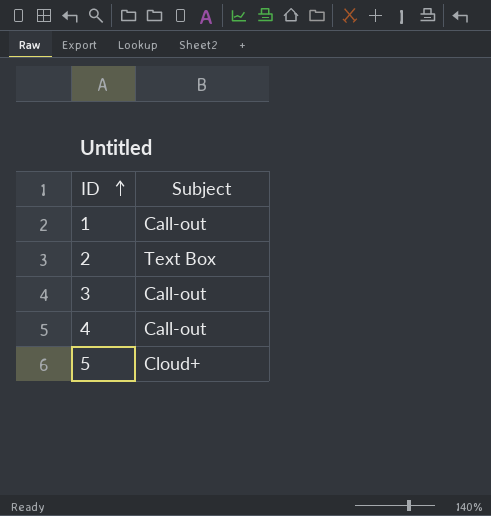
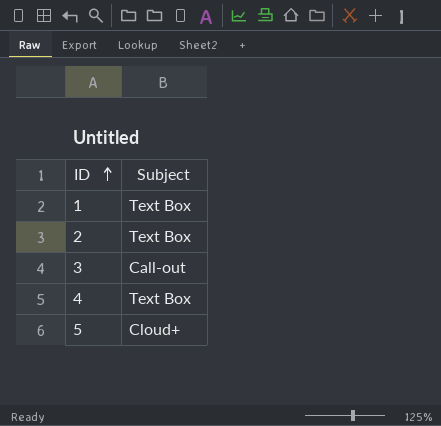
1 | Subject: Call-out -> Text Box
4 | Subject: Call-out -> Text Box

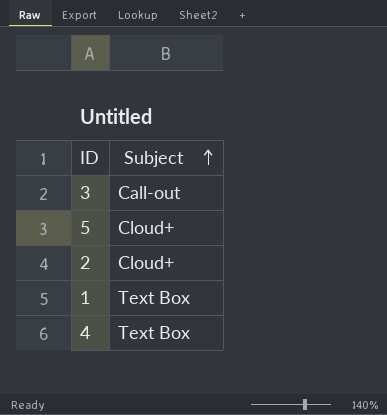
row order: ID ascending -> Subject ascending
2 | Subject: Text Box -> Cloud+

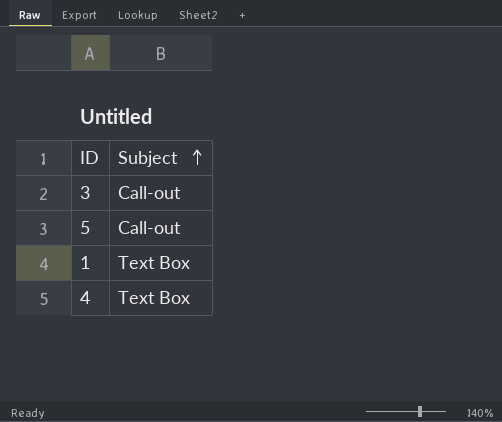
row 2: Cloud+ -> none
5 | Subject: Cloud+ -> Call-out

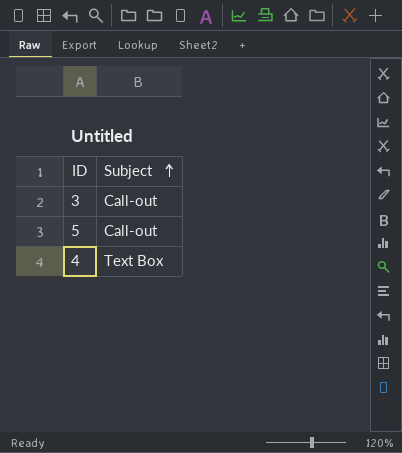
row 1: Text Box -> none

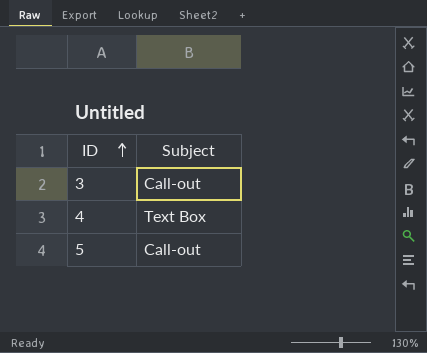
row order: Subject ascending -> ID ascending

